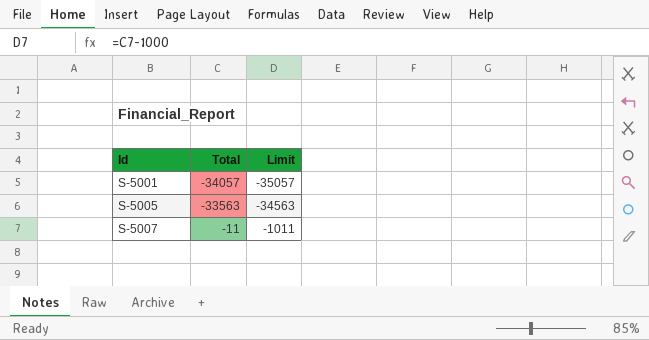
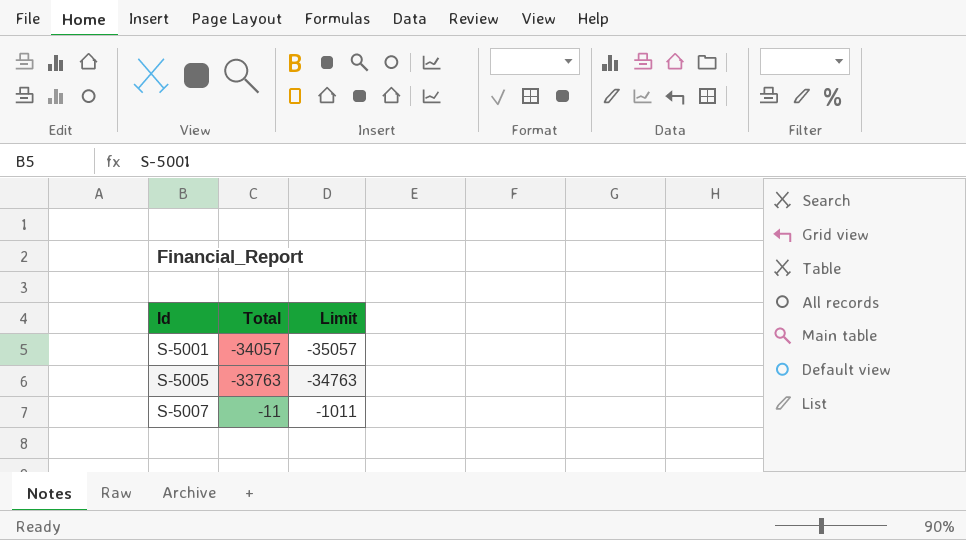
S-5005 | Total: -33563 -> -33763
S-5005 | Limit: -34563 -> -34763

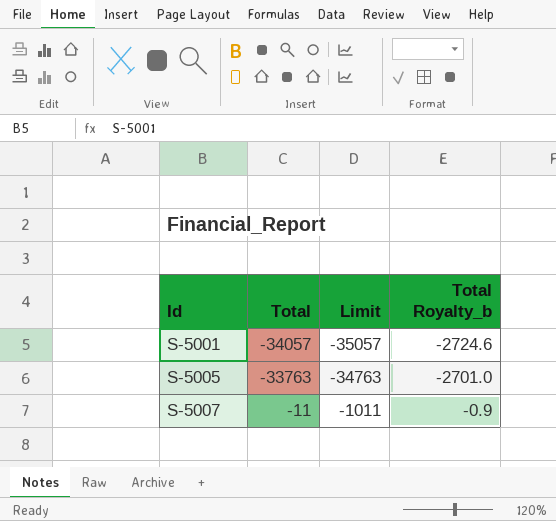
column Total Royalty_b | formula: none -> [Total] * 0.08

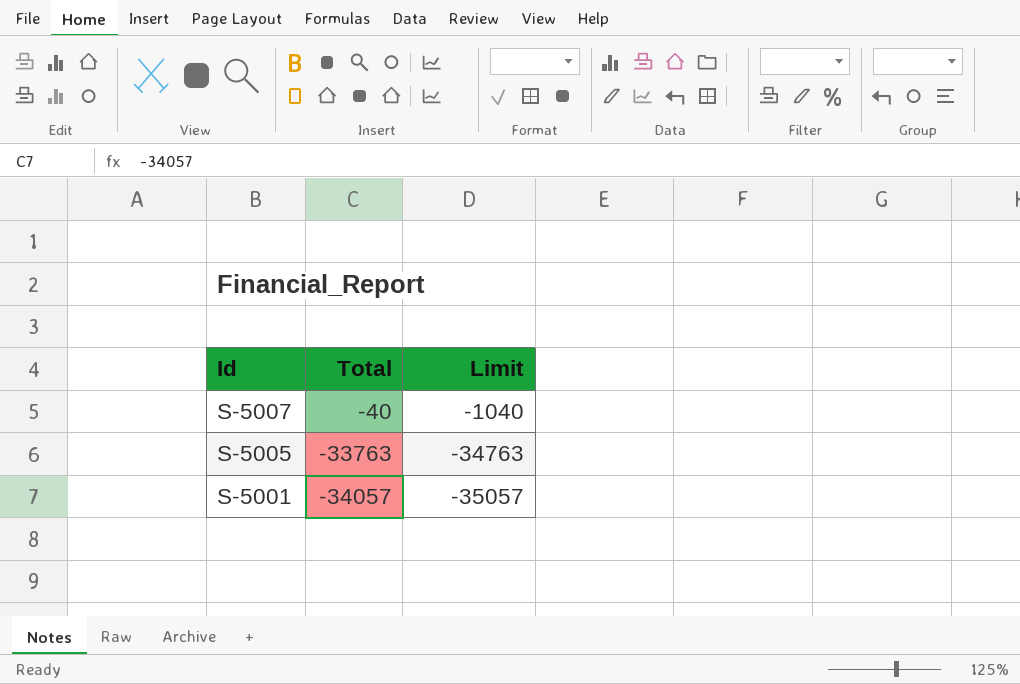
row order: Id ascending -> Id descending
column Total Royalty_b | formula: [Total] * 0.08 -> none
S-5007 | Total: -11 -> -40
S-5007 | Limit: -1011 -> -1040

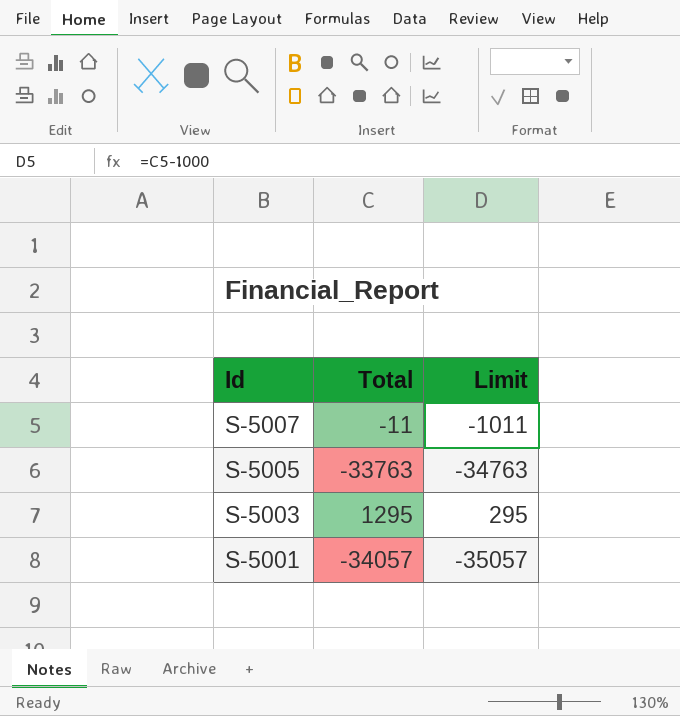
S-5007 | Total: -40 -> -11
S-5007 | Limit: -1040 -> -1011
row S-5003: none -> 1295 | 295

